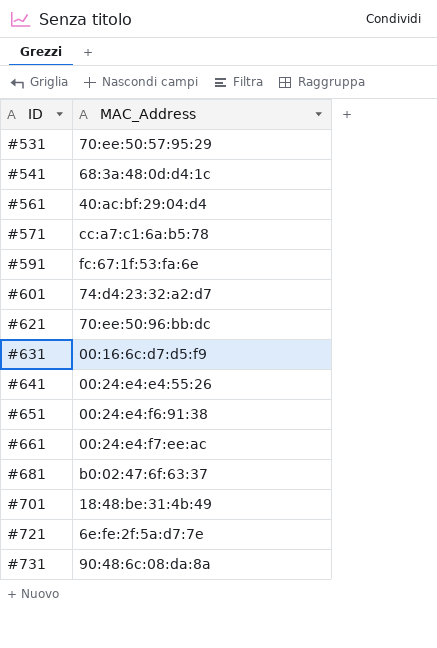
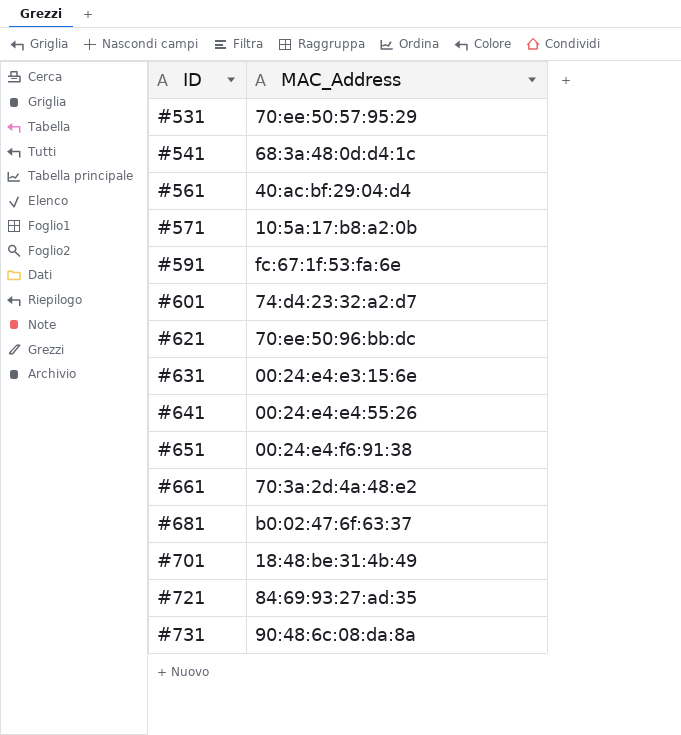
#571 | MAC_Address: cc:a7:c1:6a:b5:78 -> 10:5a:17:b8:a2:0b
#631 | MAC_Address: 00:16:6c:d7:d5:f9 -> 00:24:e4:e3:15:6e
#661 | MAC_Address: 00:24:e4:f7:ee:ac -> 70:3a:2d:4a:48:e2
#721 | MAC_Address: 6e:fe:2f:5a:d7:7e -> 84:69:93:27:ad:35

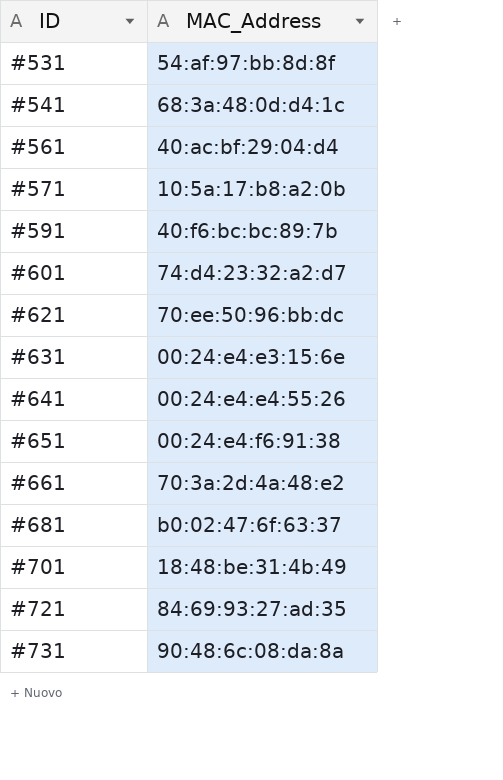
#531 | MAC_Address: 70:ee:50:57:95:29 -> 54:af:97:bb:8d:8f
#591 | MAC_Address: fc:67:1f:53:fa:6e -> 40:f6:bc:bc:89:7b

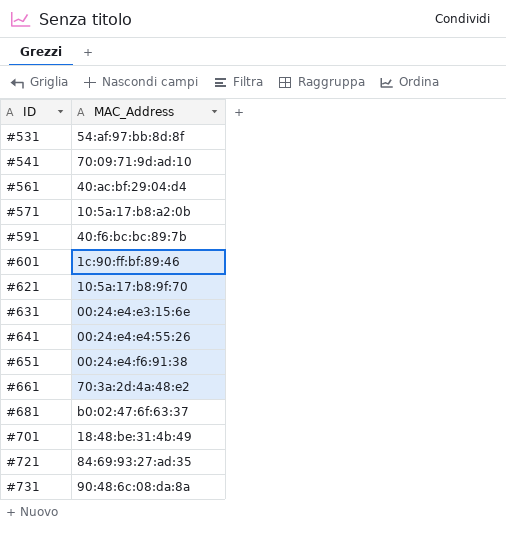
#541 | MAC_Address: 68:3a:48:0d:d4:1c -> 70:09:71:9d:ad:10
#601 | MAC_Address: 74:d4:23:32:a2:d7 -> 1c:90:ff:bf:89:46
#621 | MAC_Address: 70:ee:50:96:bb:dc -> 10:5a:17:b8:9f:70

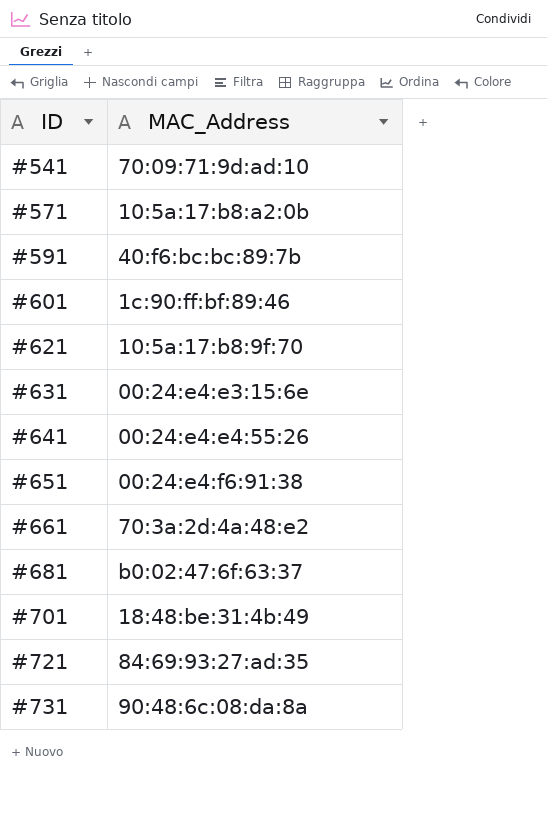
row #531: 54:af:97:bb:8d:8f -> none
row #561: 40:ac:bf:29:04:d4 -> none

